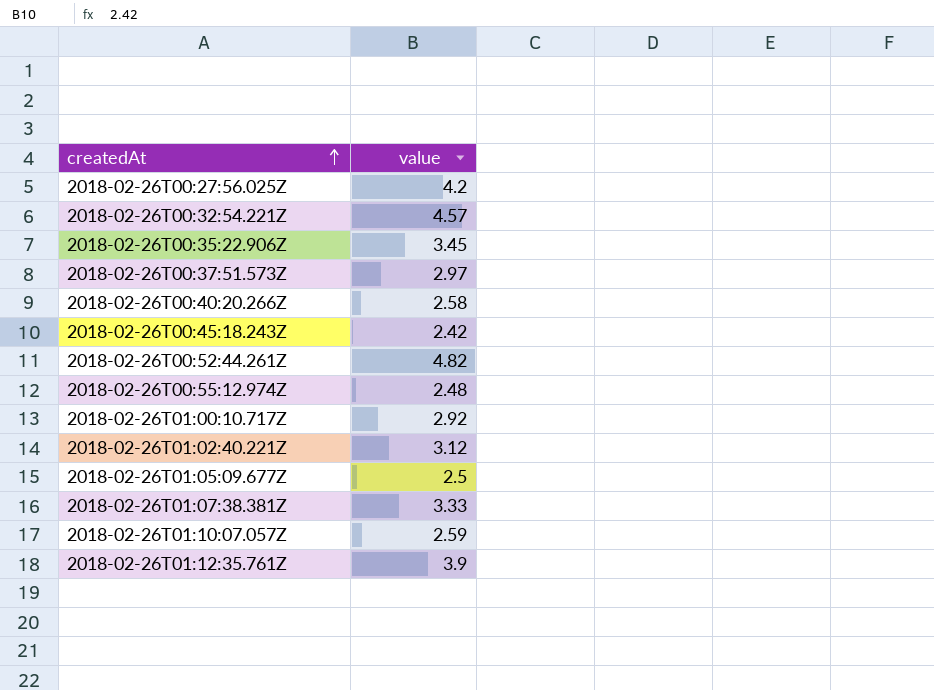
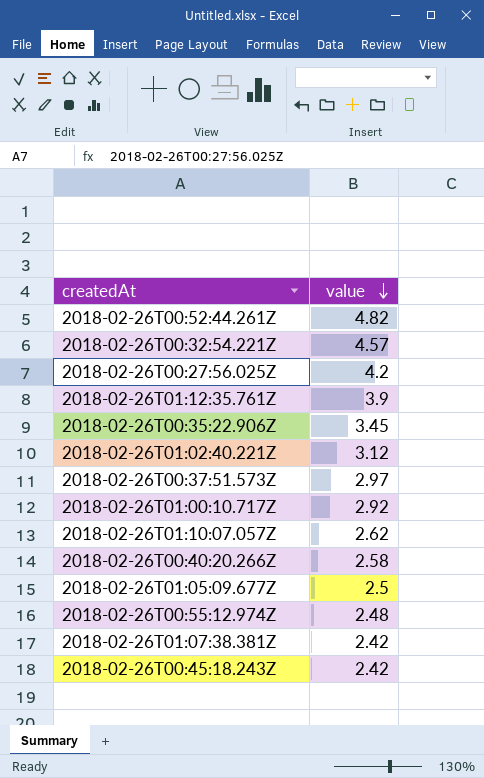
row order: createdAt ascending -> value descending
2018-02-26T01:10:07.057Z | value: 2.59 -> 2.62
2018-02-26T01:07:38.381Z | value: 3.33 -> 2.42

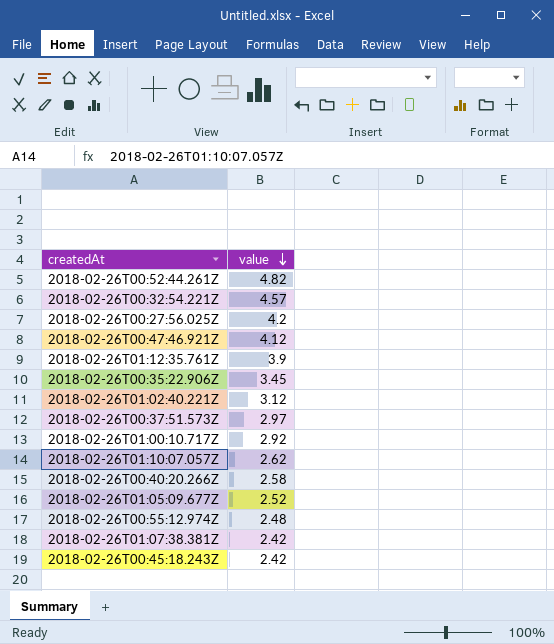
row 2018-02-26T00:47:46.921Z: none -> 4.12
2018-02-26T01:05:09.677Z | value: 2.5 -> 2.52

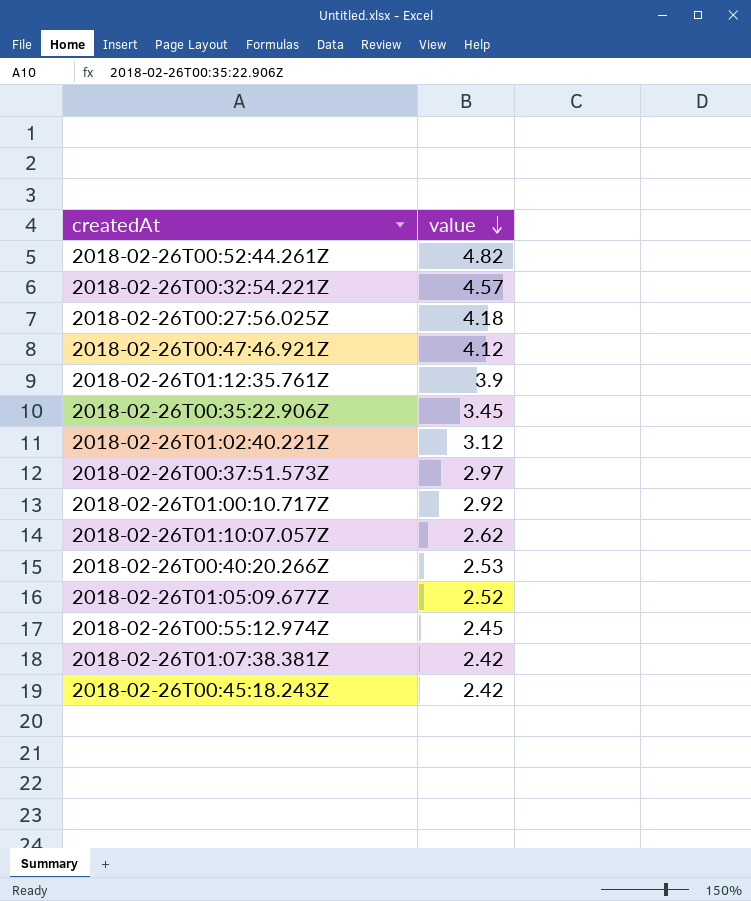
2018-02-26T00:27:56.025Z | value: 4.2 -> 4.18
2018-02-26T00:40:20.266Z | value: 2.58 -> 2.53
2018-02-26T00:55:12.974Z | value: 2.48 -> 2.45

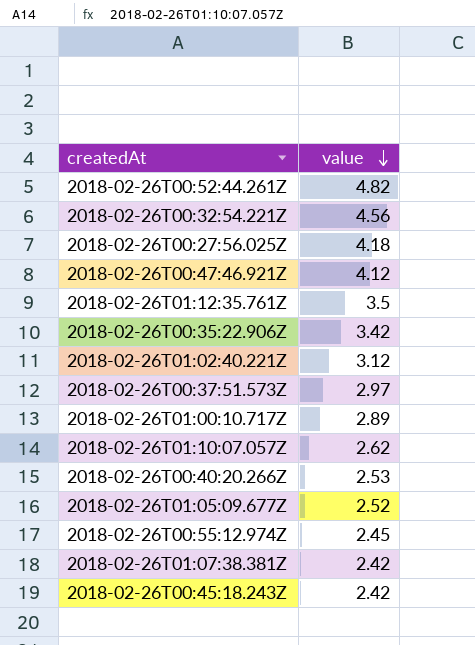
2018-02-26T00:32:54.221Z | value: 4.57 -> 4.56
2018-02-26T01:12:35.761Z | value: 3.9 -> 3.5
2018-02-26T00:35:22.906Z | value: 3.45 -> 3.42
2018-02-26T01:00:10.717Z | value: 2.92 -> 2.89

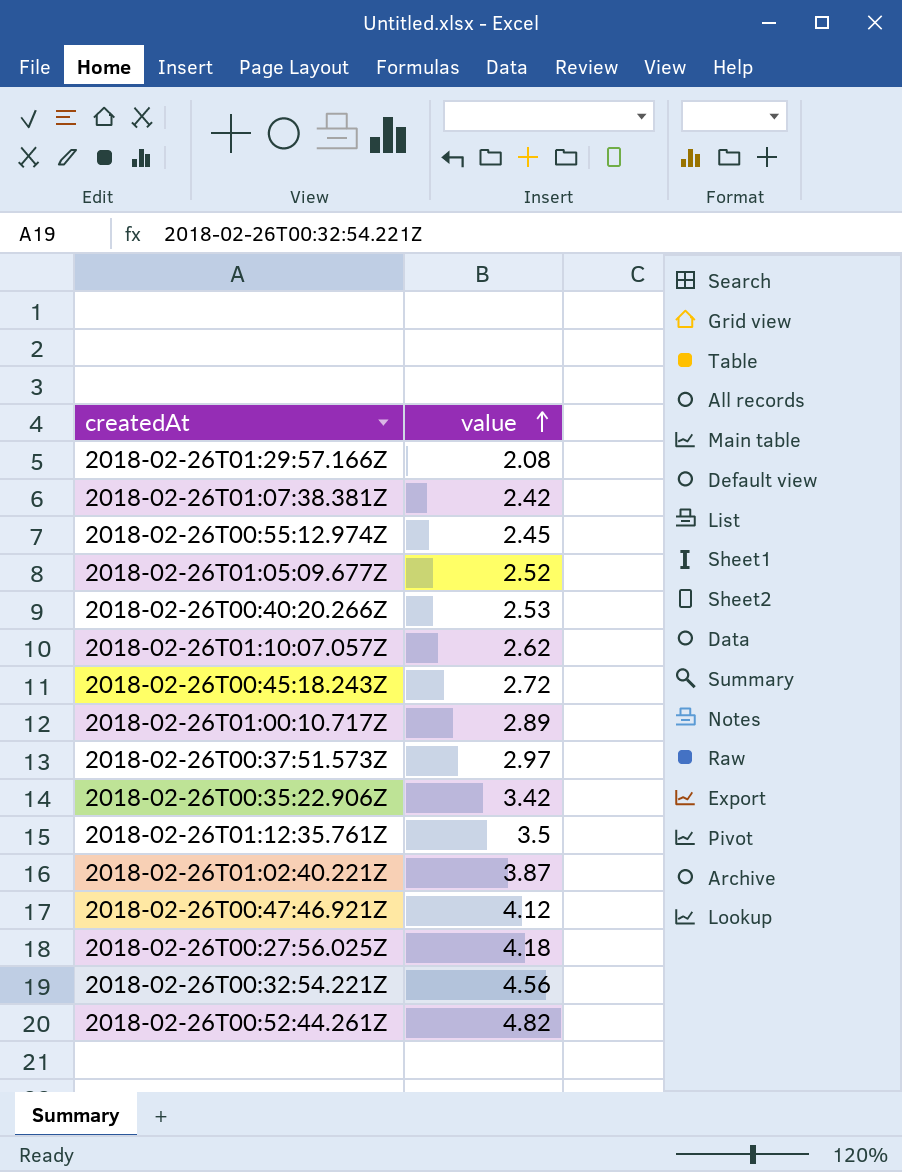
row order: value descending -> value ascending
row 2018-02-26T01:29:57.166Z: none -> 2.08
2018-02-26T00:45:18.243Z | value: 2.42 -> 2.72
2018-02-26T01:02:40.221Z | value: 3.12 -> 3.87

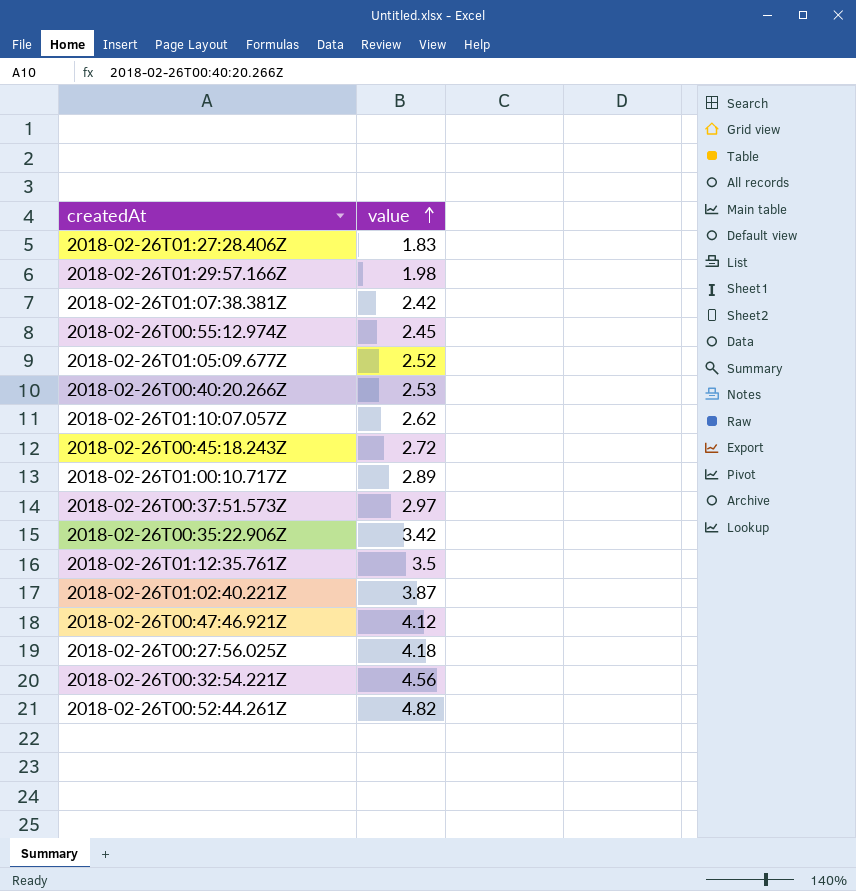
row 2018-02-26T01:27:28.406Z: none -> 1.83
2018-02-26T01:29:57.166Z | value: 2.08 -> 1.98

